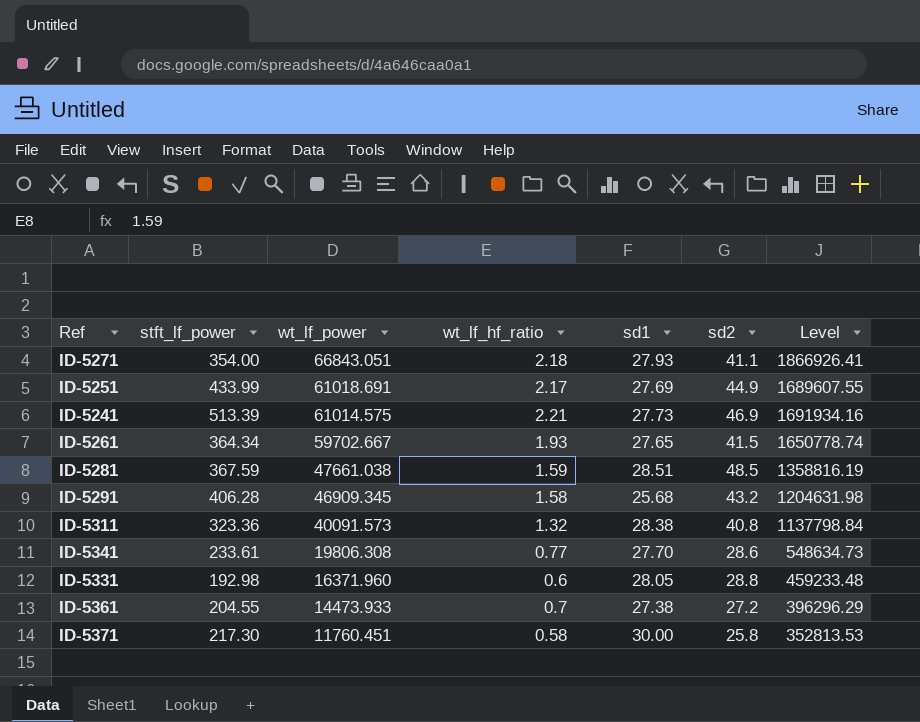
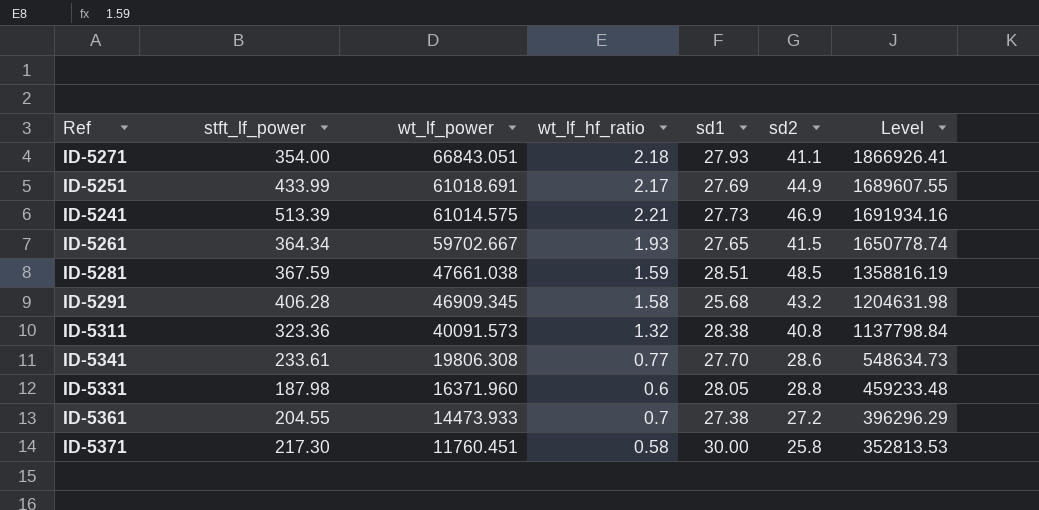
ID-5331 | stft_lf_power: 192.98 -> 187.98

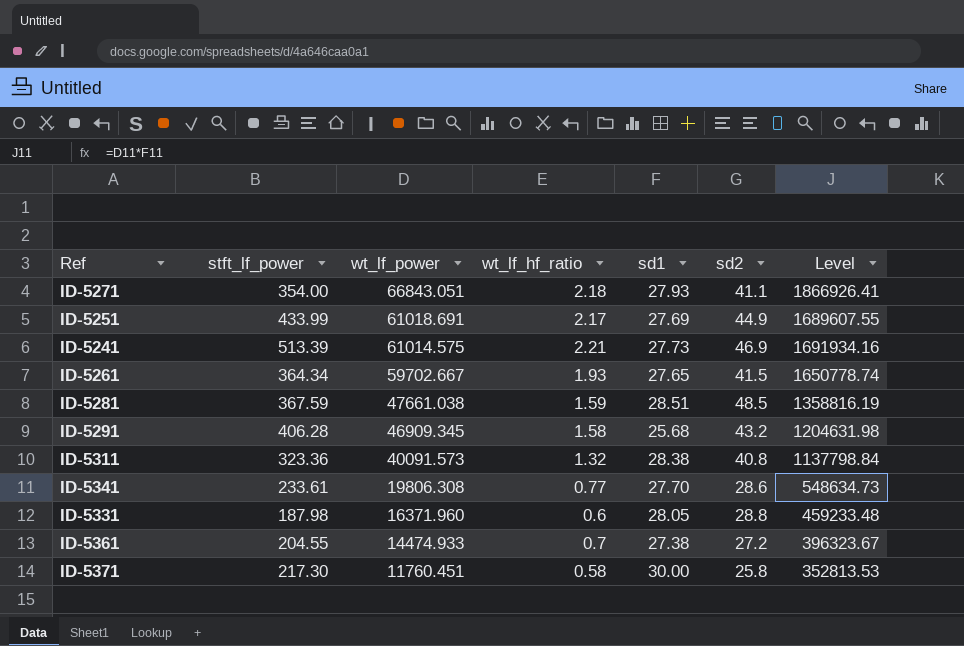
ID-5361 | wt_lf_power: 14473.933 -> 14474.933
ID-5361 | Level: 396296.29 -> 396323.67

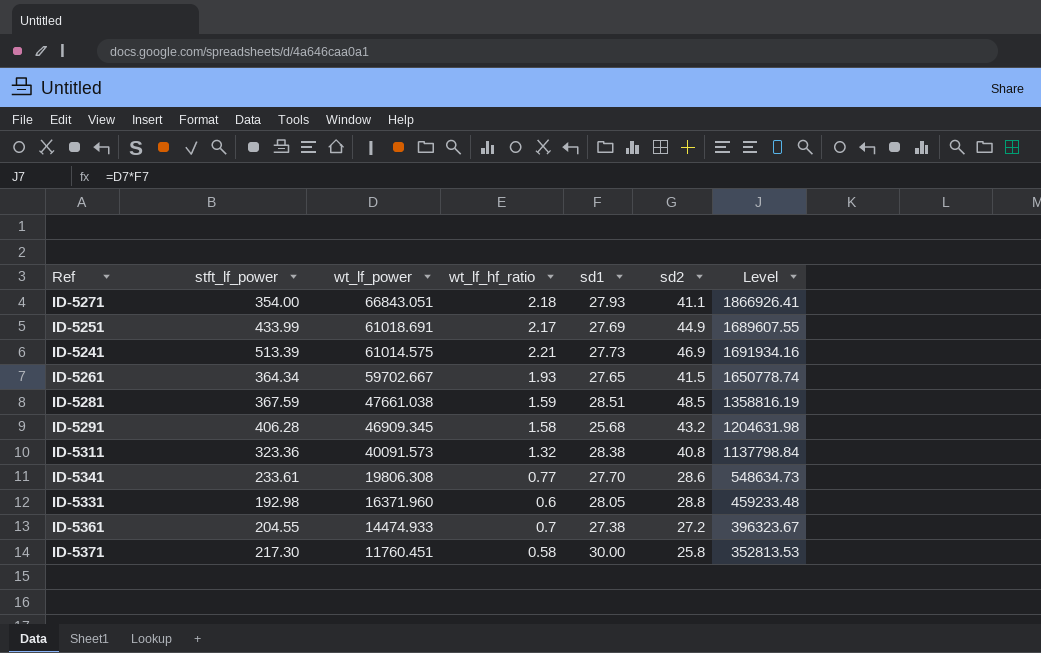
ID-5331 | stft_lf_power: 187.98 -> 192.98

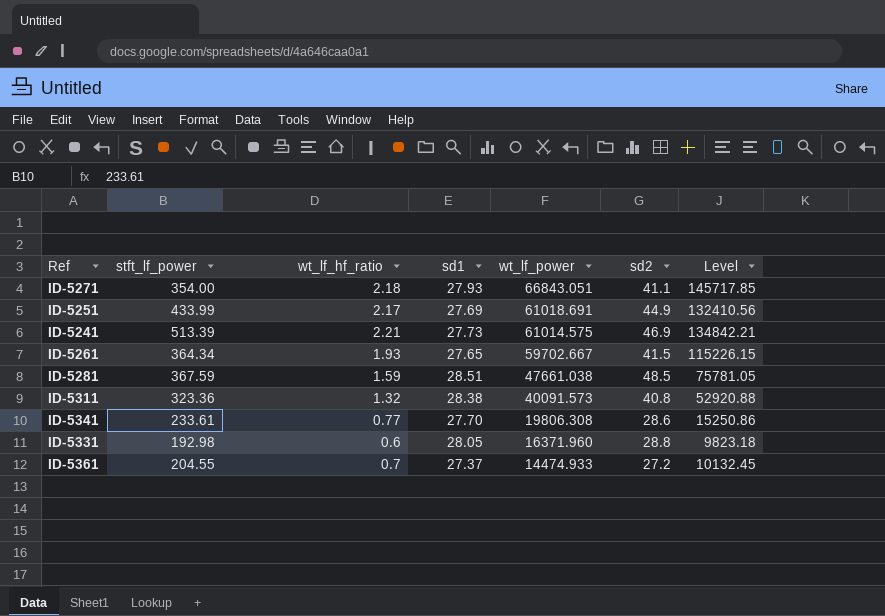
column wt_lf_power | position: 3 -> 5
column Level | formula: [wt_lf_power] * [sd1] -> [wt_lf_hf_ratio] * [wt_lf_power]
row ID-5291: 406.28 | 46909.345 | 1.58 | 25.68 | 43.2 | 1204631.98 -> none
row ID-5371: 217.30 | 11760.451 | 0.58 | 30.00 | 25.8 | 352813.53 -> none
ID-5361 | sd1: 27.38 -> 27.37

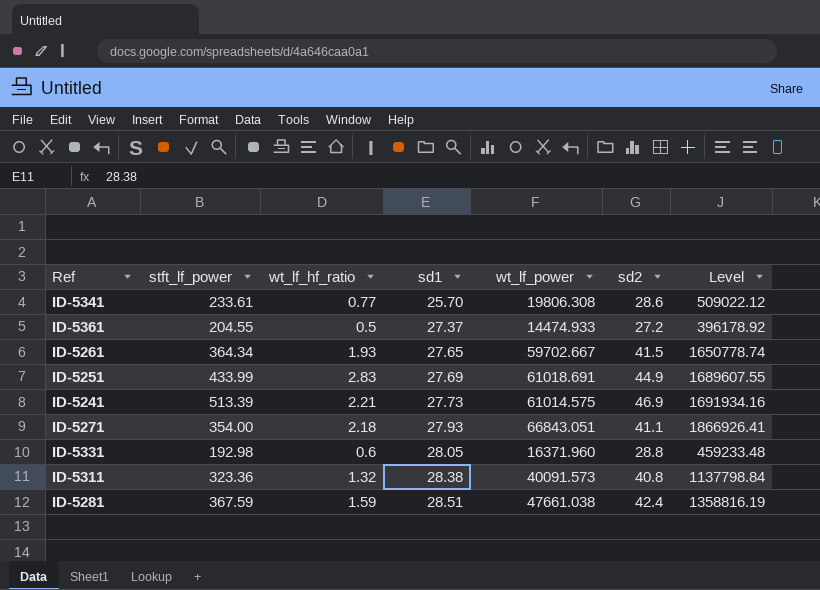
row order: wt_lf_power descending -> sd1 ascending
column Level | formula: [wt_lf_hf_ratio] * [wt_lf_power] -> [sd1] * [wt_lf_power]
ID-5341 | sd1: 27.70 -> 25.70
ID-5361 | wt_lf_hf_ratio: 0.7 -> 0.5
ID-5251 | wt_lf_hf_ratio: 2.17 -> 2.83
ID-5281 | sd2: 48.5 -> 42.4

